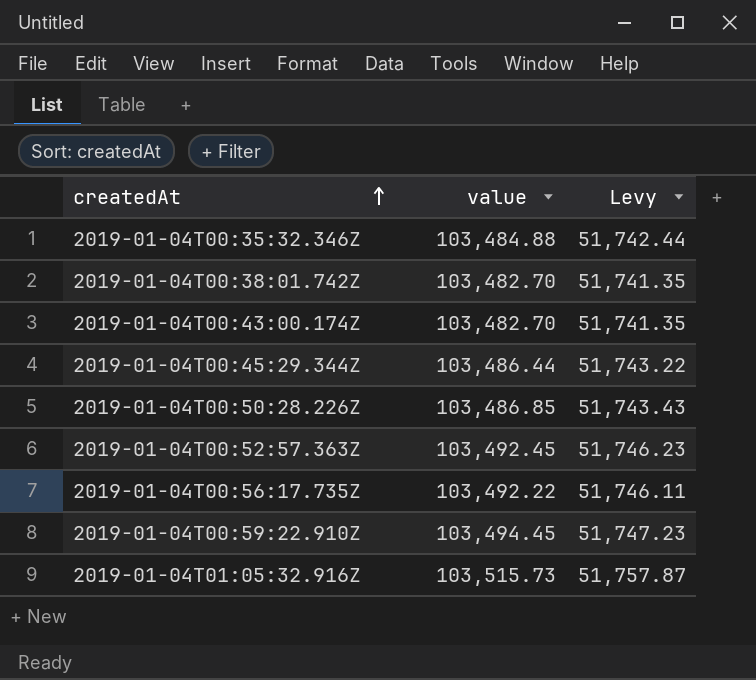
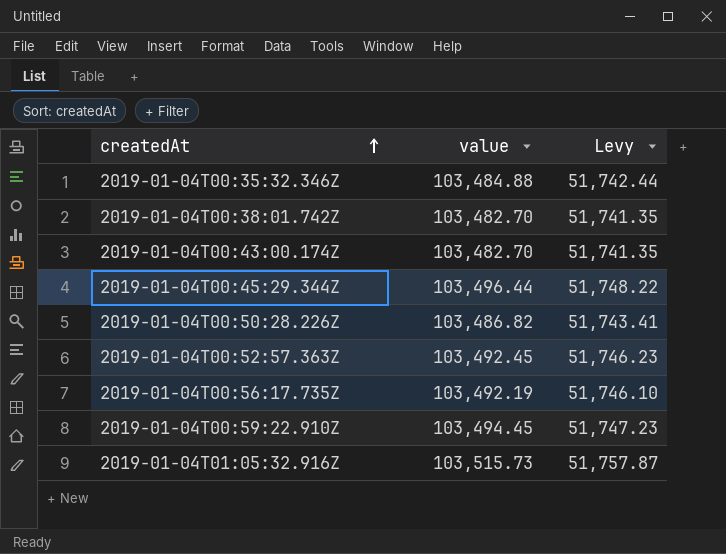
2019-01-04T00:45:29.344Z | value: 103,486.44 -> 103,496.44
2019-01-04T00:45:29.344Z | Levy: 51,743.22 -> 51,748.22
2019-01-04T00:50:28.226Z | value: 103,486.85 -> 103,486.82
2019-01-04T00:50:28.226Z | Levy: 51,743.43 -> 51,743.41
2019-01-04T00:56:17.735Z | value: 103,492.22 -> 103,492.19
2019-01-04T00:56:17.735Z | Levy: 51,746.11 -> 51,746.10

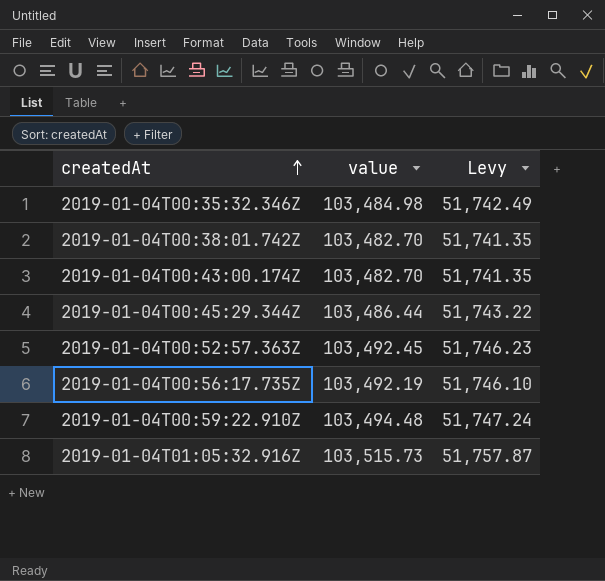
row 2019-01-04T00:50:28.226Z: 103,486.82 | 51,743.41 -> none
2019-01-04T00:35:32.346Z | value: 103,484.88 -> 103,484.98
2019-01-04T00:35:32.346Z | Levy: 51,742.44 -> 51,742.49
2019-01-04T00:45:29.344Z | value: 103,496.44 -> 103,486.44
2019-01-04T00:45:29.344Z | Levy: 51,748.22 -> 51,743.22
2019-01-04T00:59:22.910Z | value: 103,494.45 -> 103,494.48
2019-01-04T00:59:22.910Z | Levy: 51,747.23 -> 51,747.24

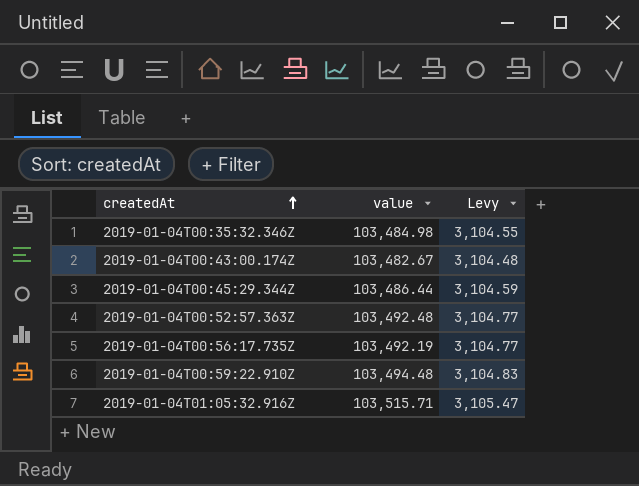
column Levy | formula: [value] * 0.5 -> [value] * 0.03
row 2019-01-04T00:38:01.742Z: 103,482.70 | 51,741.35 -> none
2019-01-04T00:43:00.174Z | value: 103,482.70 -> 103,482.67
2019-01-04T00:52:57.363Z | value: 103,492.45 -> 103,492.48
2019-01-04T01:05:32.916Z | value: 103,515.73 -> 103,515.71

